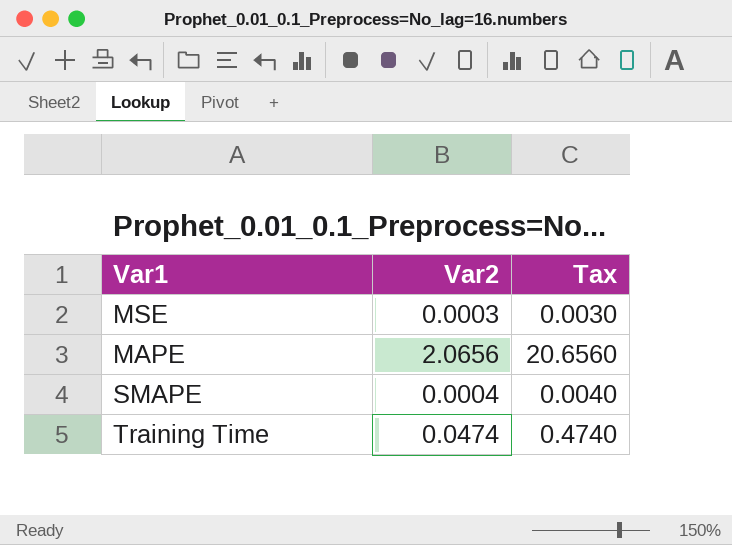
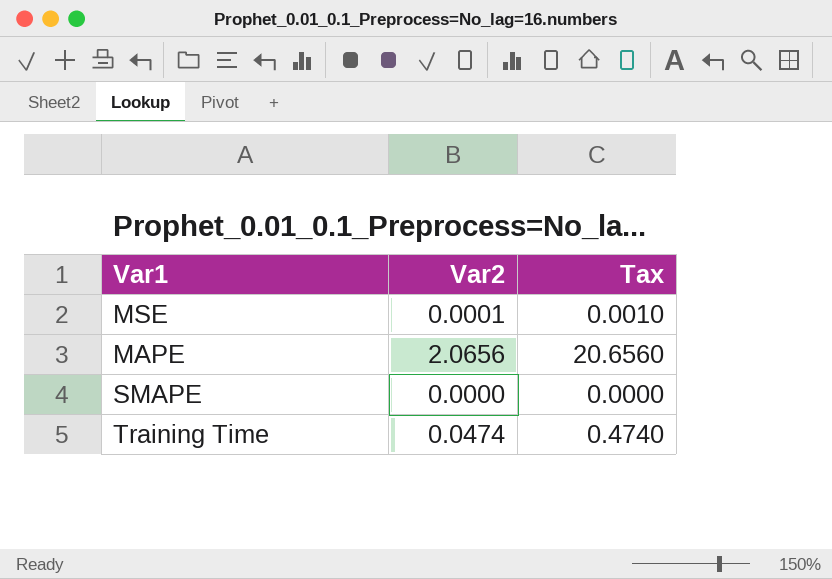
MSE | Var2: 0.0003 -> 0.0001
MSE | Tax: 0.0030 -> 0.0010
SMAPE | Var2: 0.0004 -> 0.0000
SMAPE | Tax: 0.0040 -> 0.0000

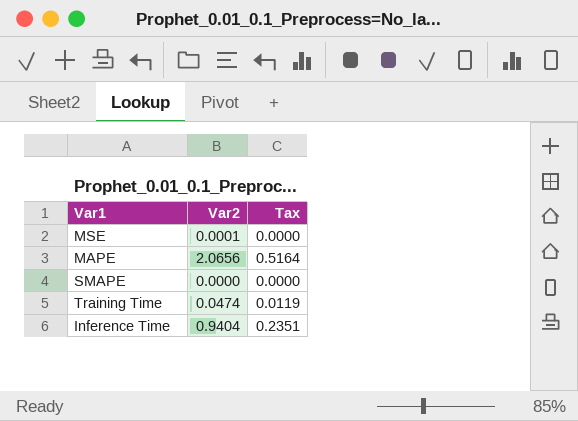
column Tax | formula: [Var2] * 10 -> [Var2] * 0.25
row Inference Time: none -> 0.9404 | 0.2351

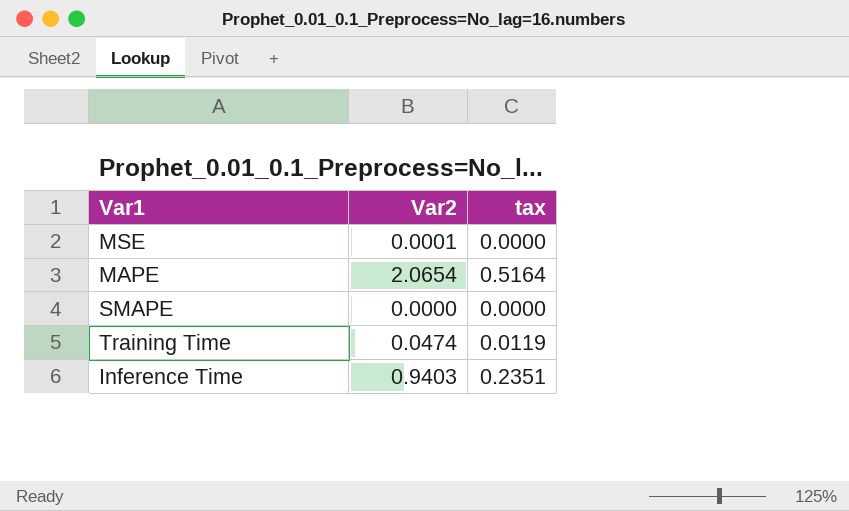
column name: Tax -> tax
MAPE | Var2: 2.0656 -> 2.0654
Inference Time | Var2: 0.9404 -> 0.9403

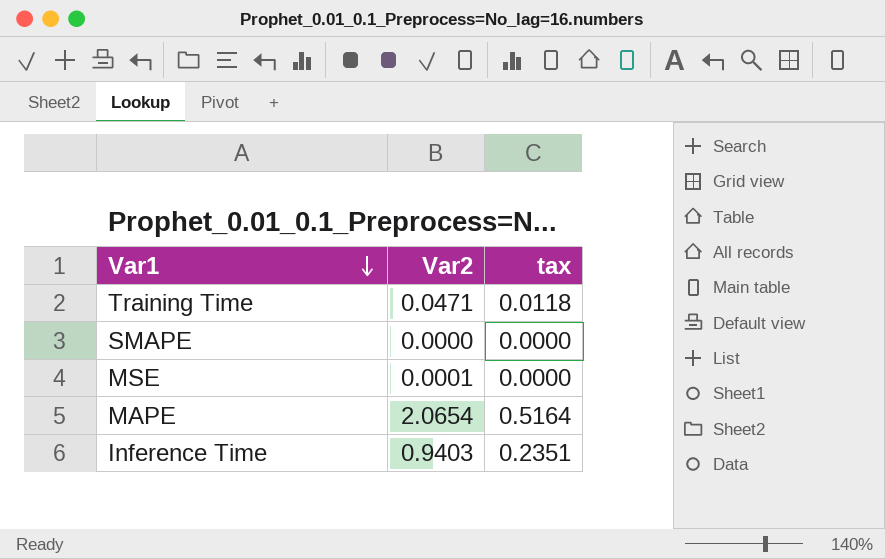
row order: none -> Var1 descending
Training Time | Var2: 0.0474 -> 0.0471
Training Time | tax: 0.0119 -> 0.0118

